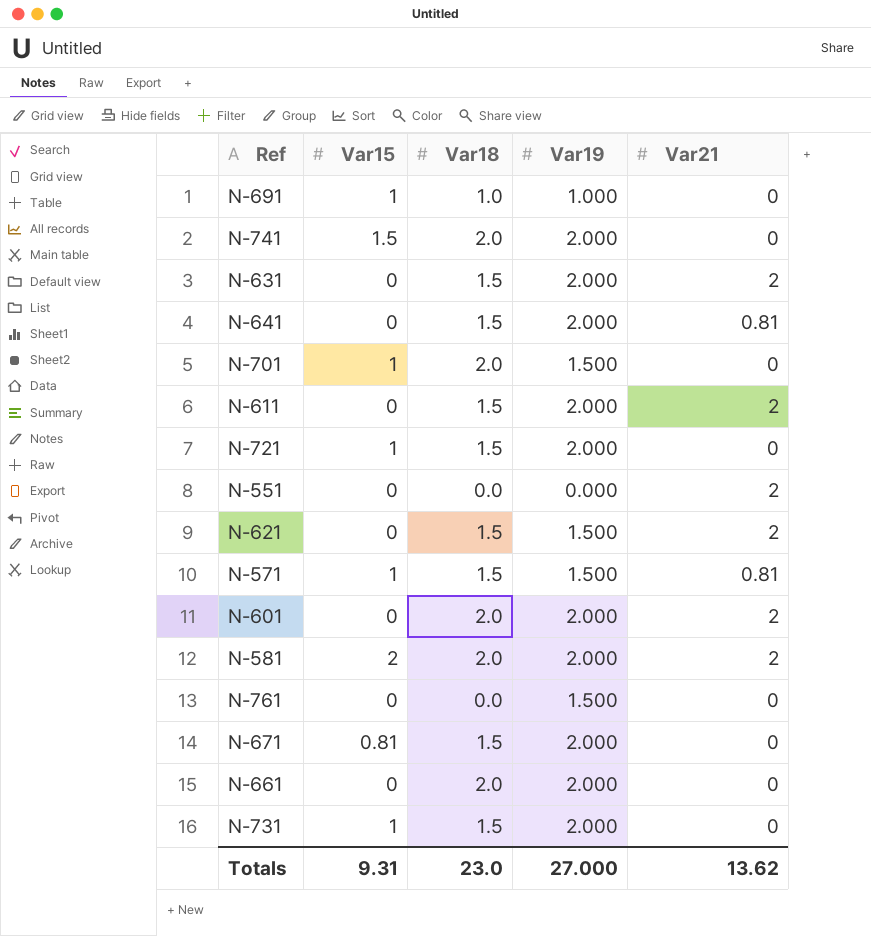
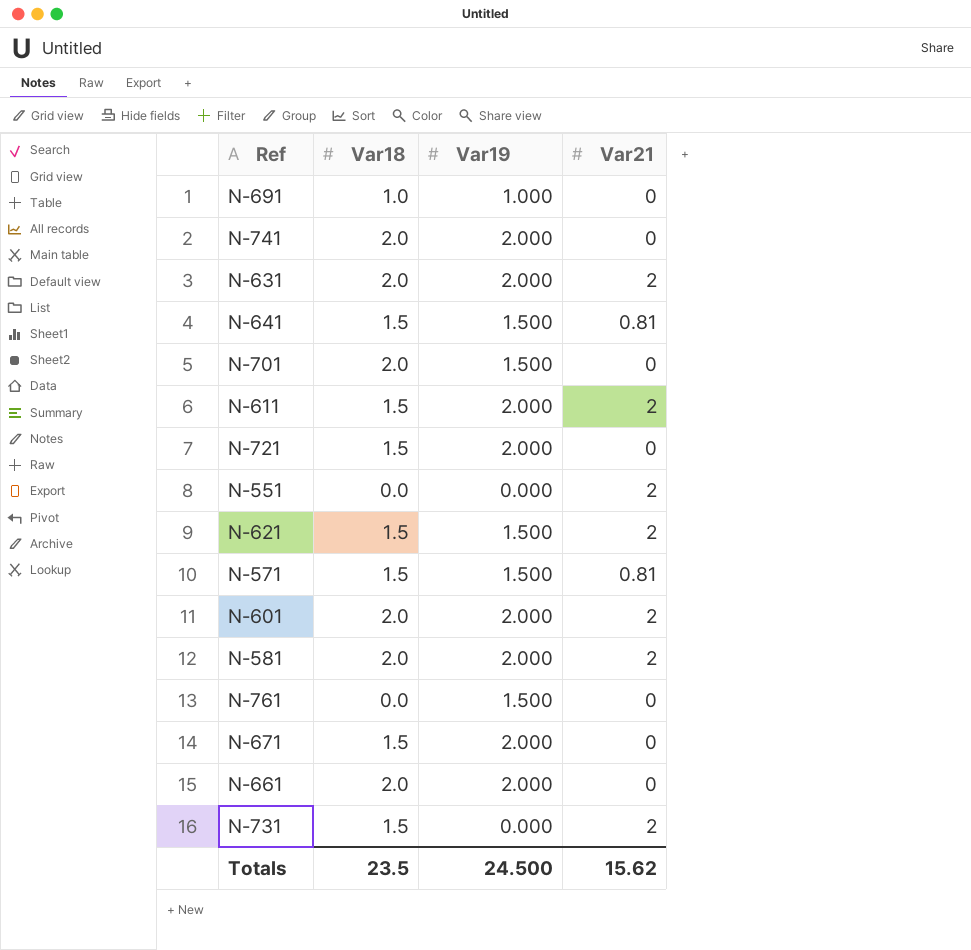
column Var15 | position: 2 -> none
N-631 | Var18: 1.5 -> 2.0
N-641 | Var19: 2.000 -> 1.500
N-731 | Var19: 2.000 -> 0.000
N-731 | Var21: 0 -> 2
Totals | Var18: 23.0 -> 23.5
Totals | Var19: 27.000 -> 24.500
Totals | Var21: 13.62 -> 15.62

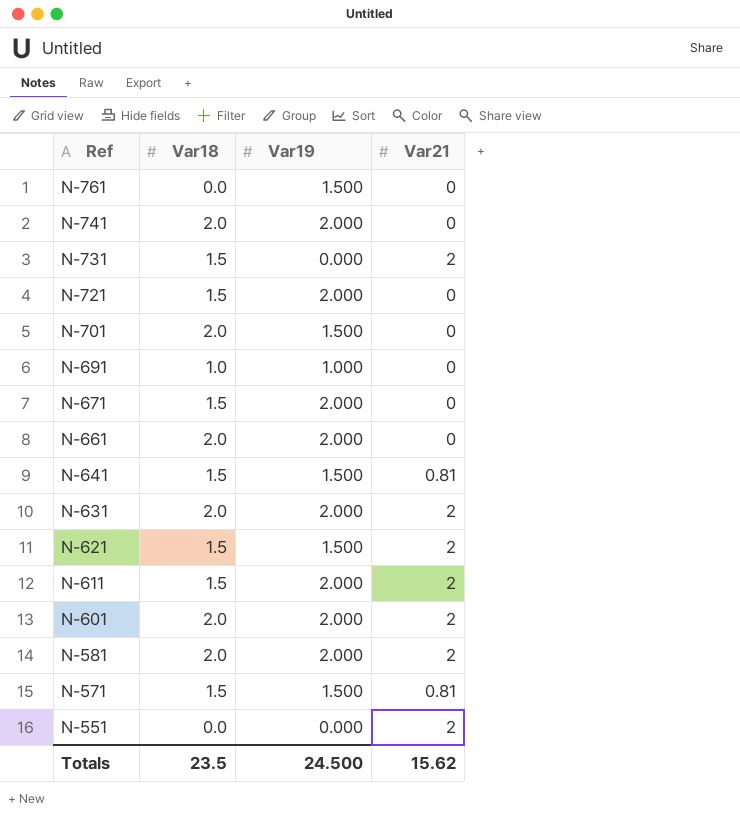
row order: none -> Ref descending

